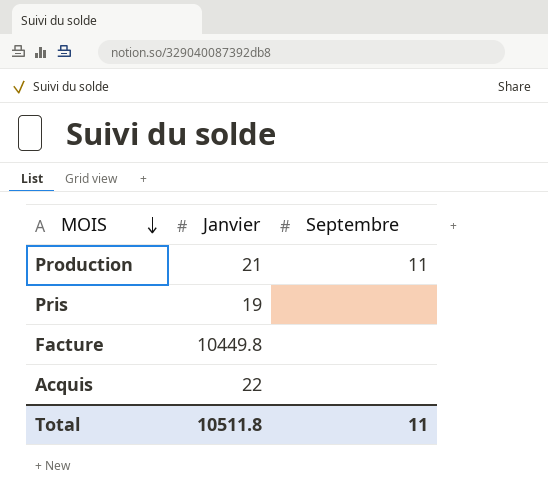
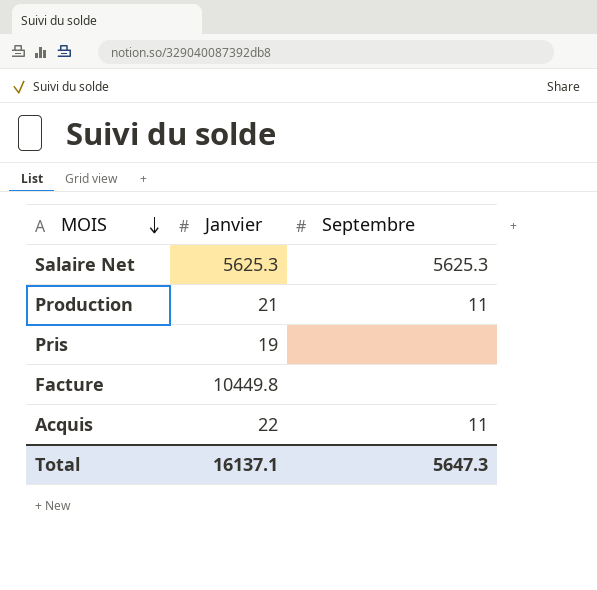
row Salaire Net: none -> 5625.3 | 5625.3
Acquis | Septembre: none -> 11
Total | Janvier: 10511.8 -> 16137.1
Total | Septembre: 11 -> 5647.3

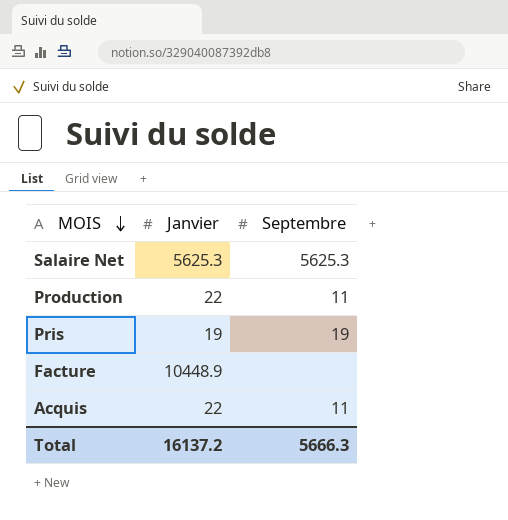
Production | Janvier: 21 -> 22
Pris | Septembre: none -> 19
Facture | Janvier: 10449.8 -> 10448.9
Total | Janvier: 16137.1 -> 16137.2
Total | Septembre: 5647.3 -> 5666.3

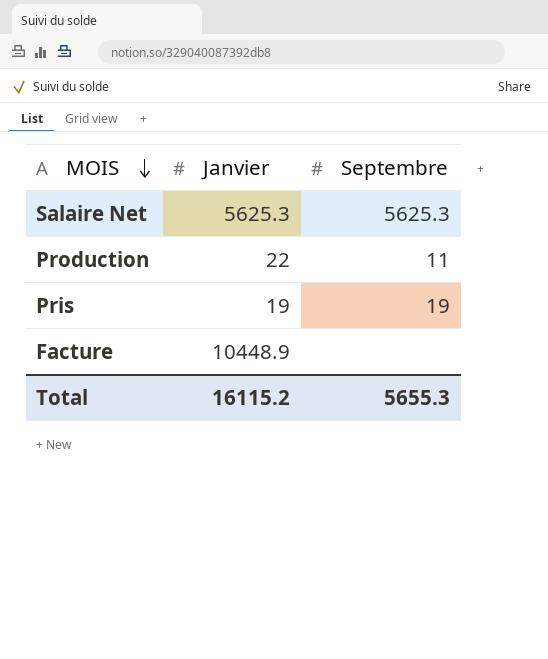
row Acquis: 22 | 11 -> none
Total | Janvier: 16137.2 -> 16115.2
Total | Septembre: 5666.3 -> 5655.3

